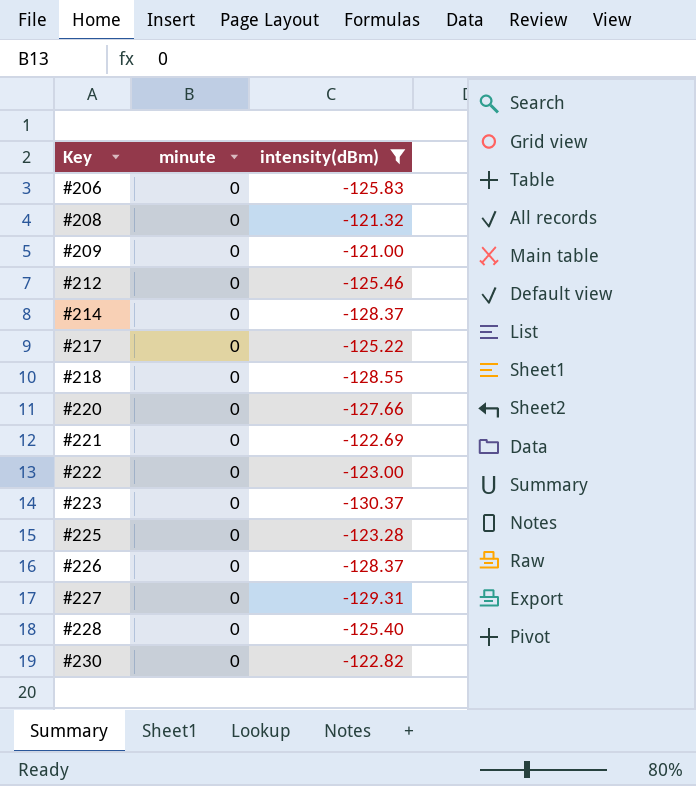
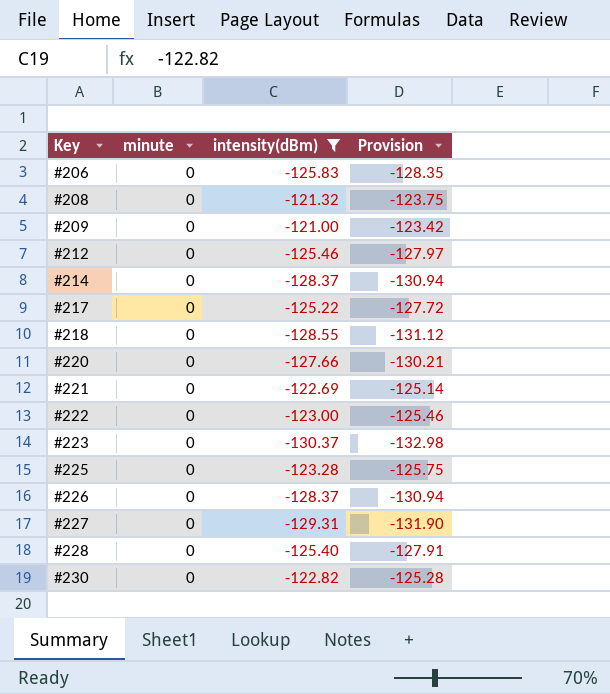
column Provision | formula: none -> [intensity(dBm)] * 1.02

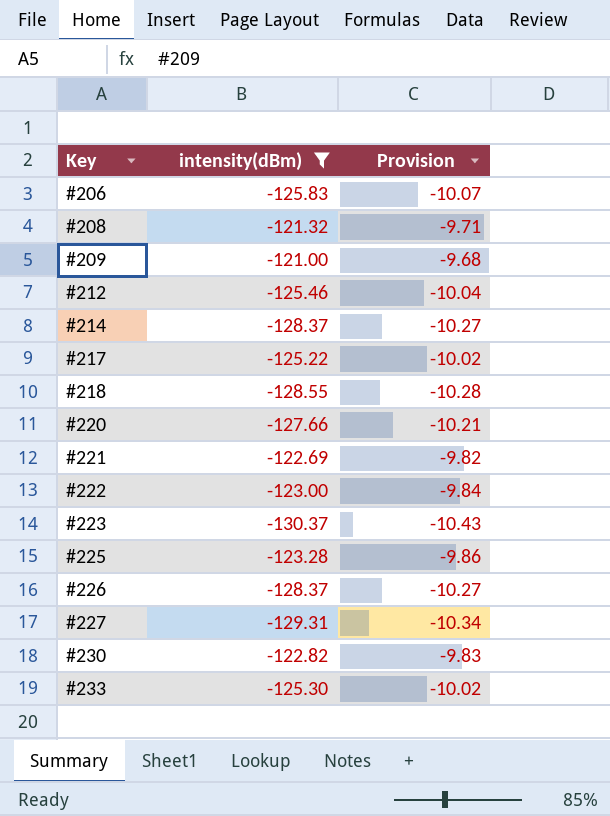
column minute | position: 2 -> none
column Provision | formula: [intensity(dBm)] * 1.02 -> [intensity(dBm)] * 0.08
row #228: 0 | -125.40 | -127.91 -> none
row #233: none -> -125.30 | -10.02

